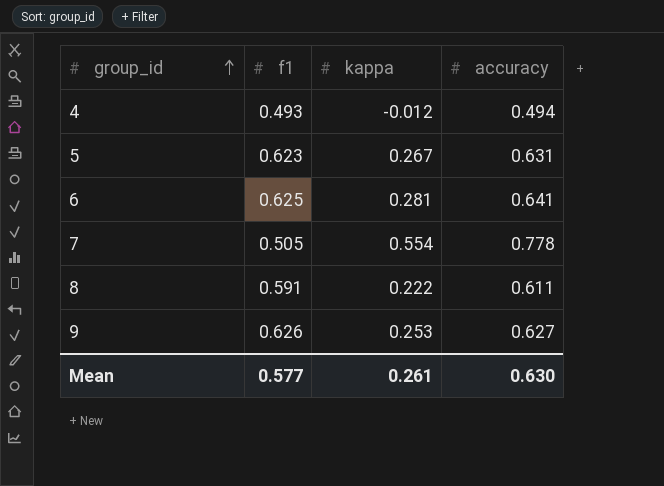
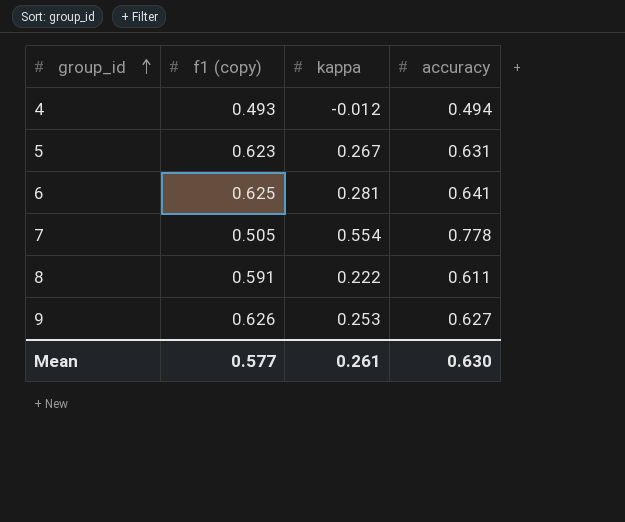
column name: f1 -> f1 (copy)

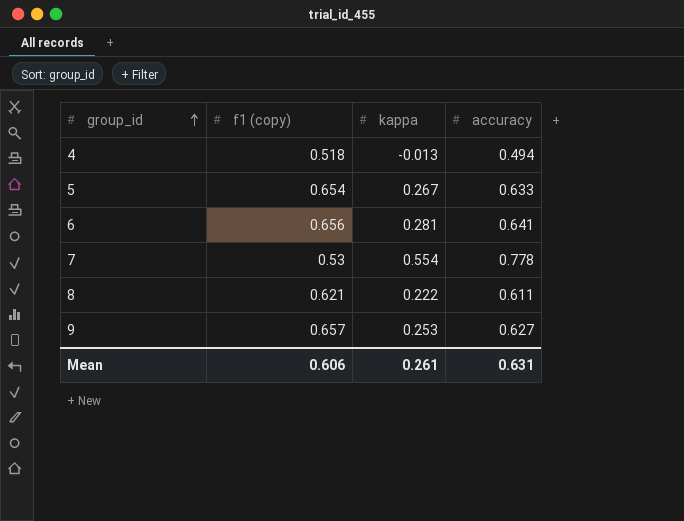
4 | f1 (copy): 0.493 -> 0.518
4 | kappa: -0.012 -> -0.013
5 | f1 (copy): 0.623 -> 0.654
5 | accuracy: 0.631 -> 0.633
6 | f1 (copy): 0.625 -> 0.656
7 | f1 (copy): 0.505 -> 0.53
8 | f1 (copy): 0.591 -> 0.621
9 | f1 (copy): 0.626 -> 0.657
Mean | f1 (copy): 0.577 -> 0.606
Mean | accuracy: 0.630 -> 0.631

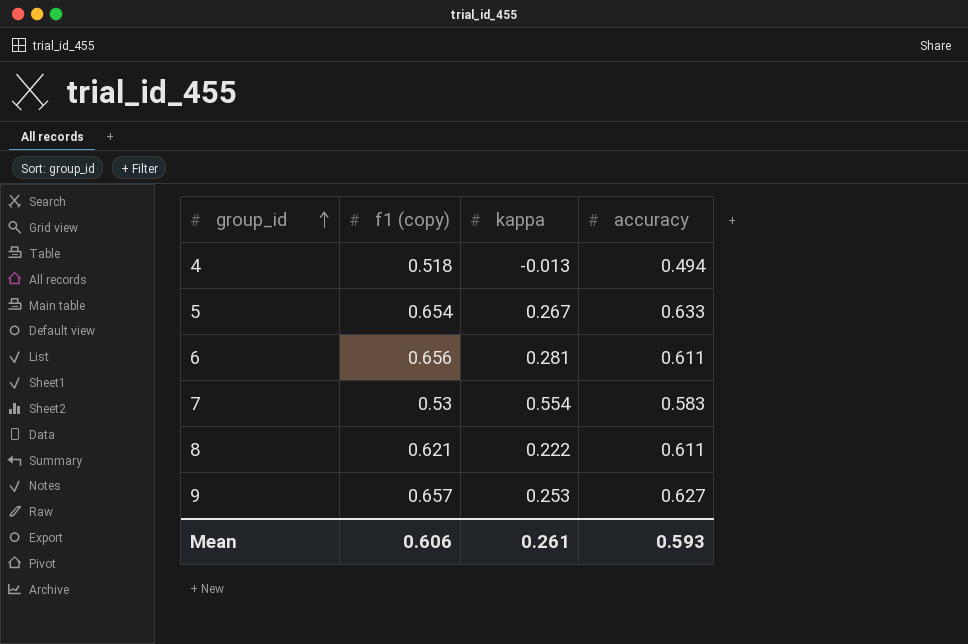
6 | accuracy: 0.641 -> 0.611
7 | accuracy: 0.778 -> 0.583
Mean | accuracy: 0.631 -> 0.593

